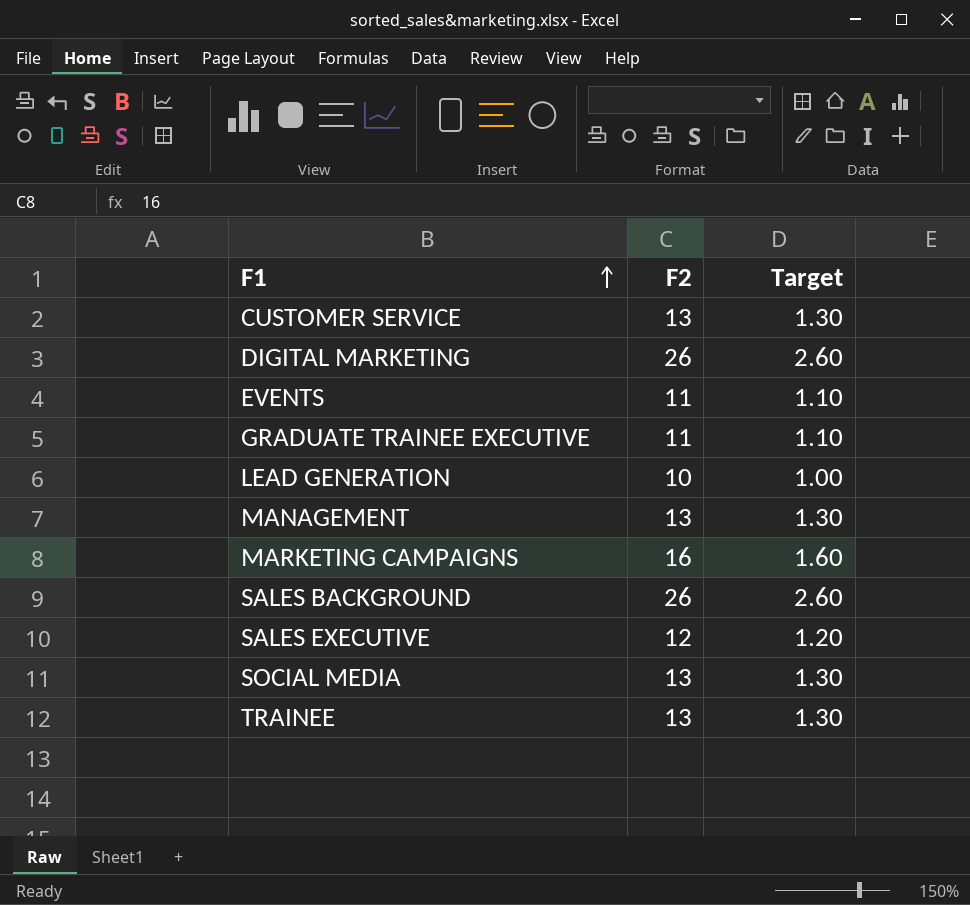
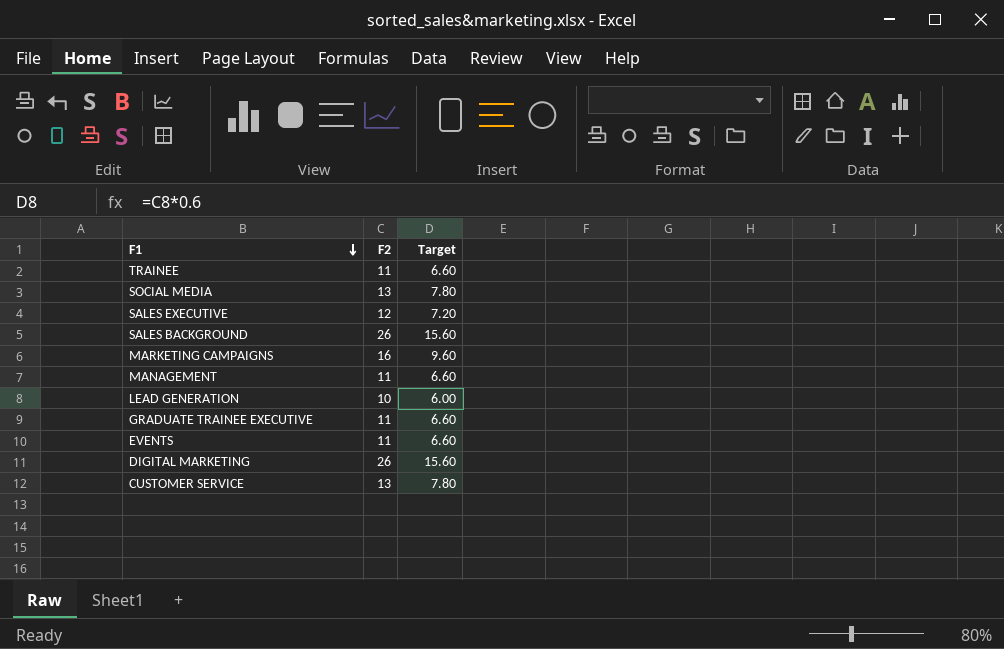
row order: F1 ascending -> F1 descending
column Target | formula: [F2] * 0.1 -> [F2] * 0.6
TRAINEE | F2: 13 -> 11
MANAGEMENT | F2: 13 -> 11

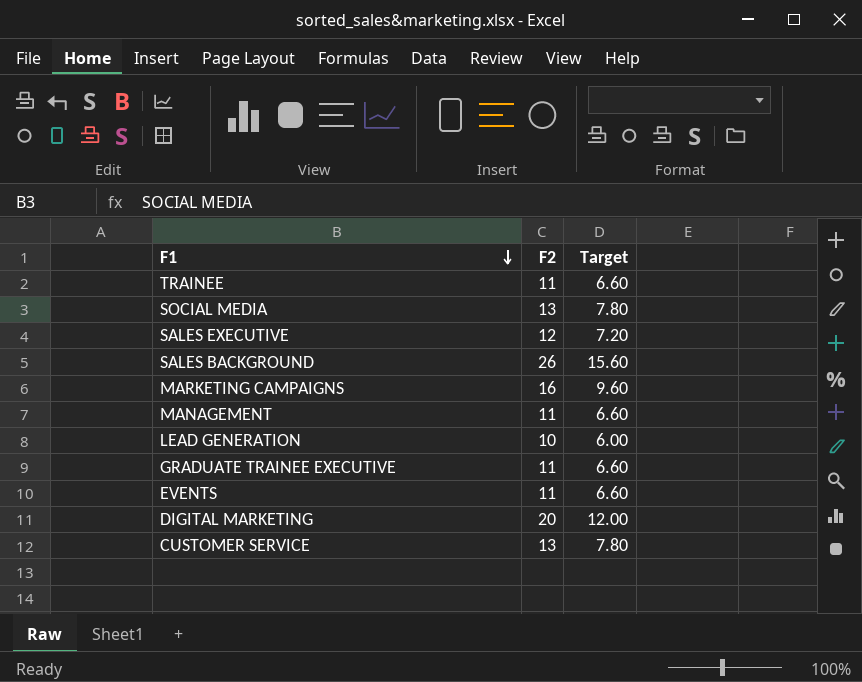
DIGITAL MARKETING | F2: 26 -> 20
DIGITAL MARKETING | Target: 15.60 -> 12.00

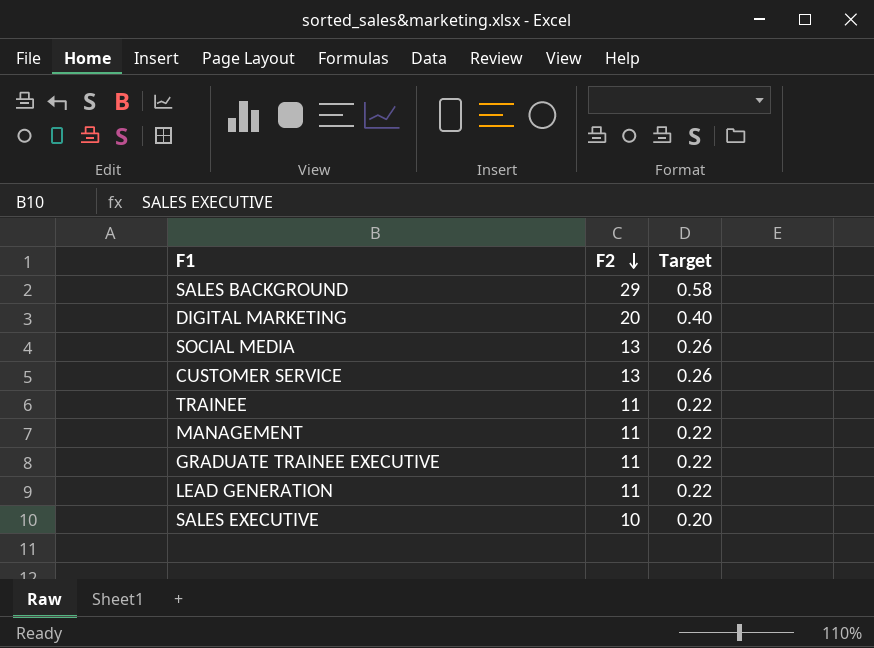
row order: F1 descending -> F2 descending
column Target | formula: [F2] * 0.6 -> [F2] * 0.02
row MARKETING CAMPAIGNS: 16 | 9.60 -> none
row EVENTS: 11 | 6.60 -> none
SALES BACKGROUND | F2: 26 -> 29
LEAD GENERATION | F2: 10 -> 11
SALES EXECUTIVE | F2: 12 -> 10

